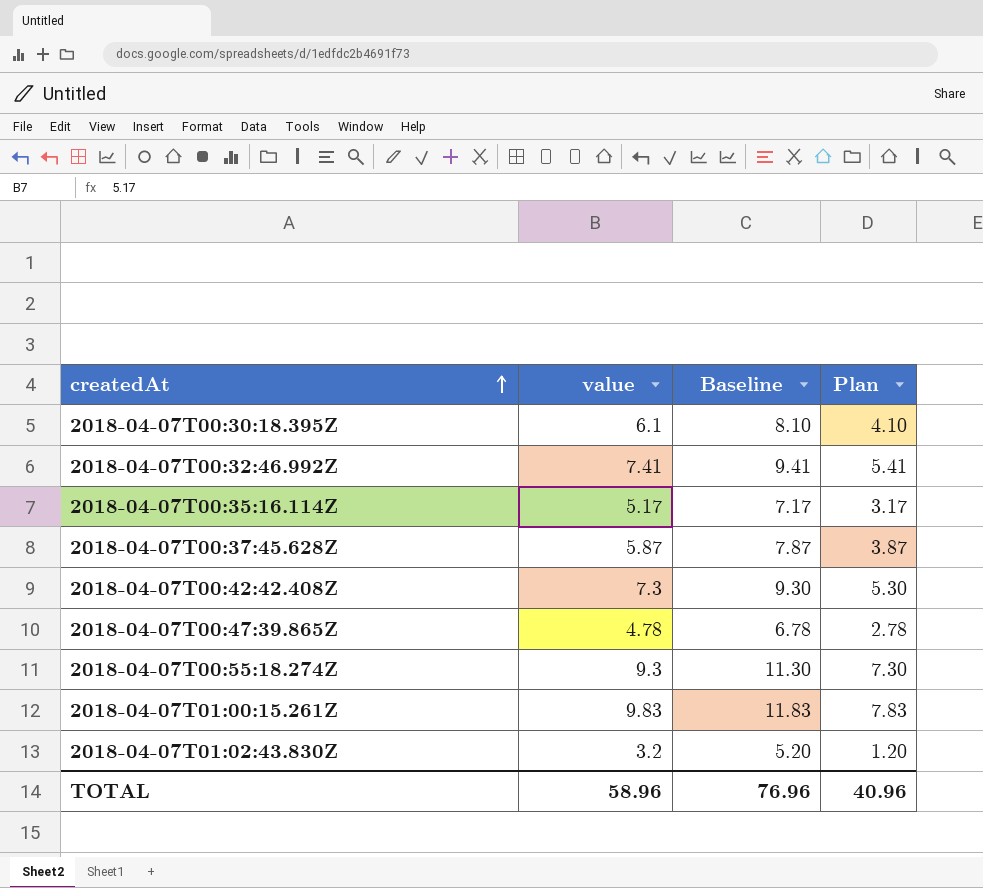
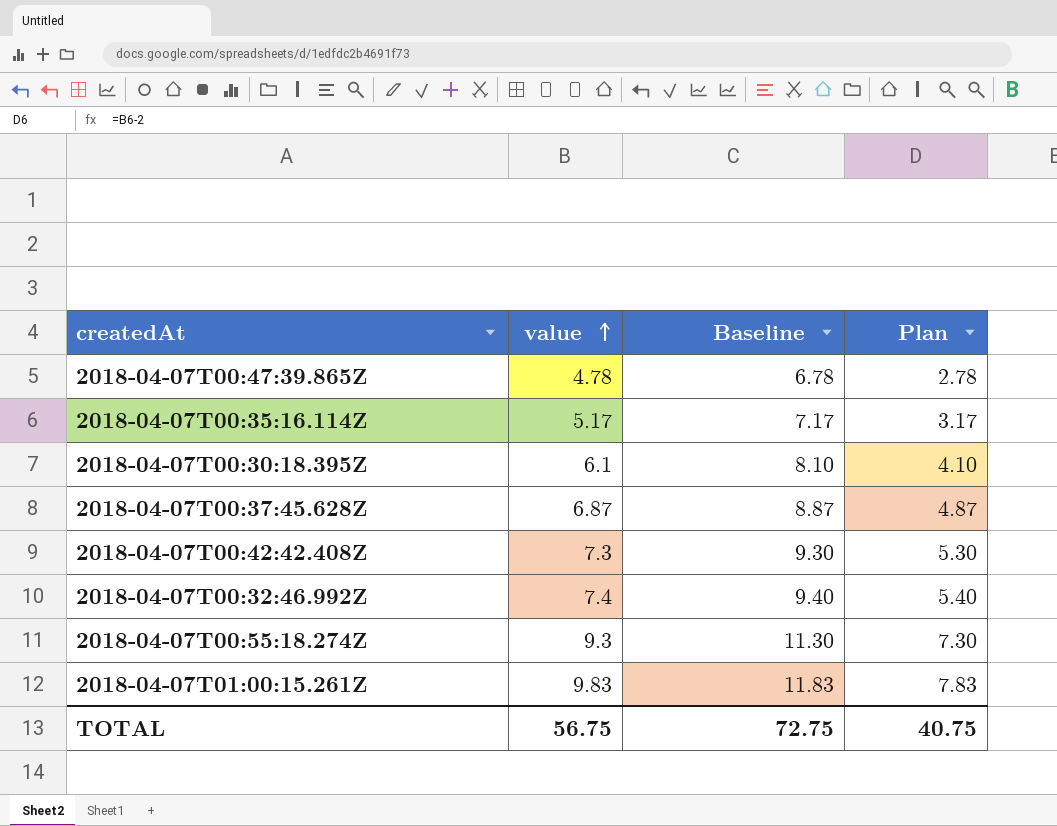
row order: createdAt ascending -> value ascending
row 2018-04-07T01:02:43.830Z: 3.2 | 5.20 | 1.20 -> none
2018-04-07T00:37:45.628Z | value: 5.87 -> 6.87
2018-04-07T00:37:45.628Z | Baseline: 7.87 -> 8.87
2018-04-07T00:37:45.628Z | Plan: 3.87 -> 4.87
2018-04-07T00:32:46.992Z | value: 7.41 -> 7.4
2018-04-07T00:32:46.992Z | Baseline: 9.41 -> 9.40
2018-04-07T00:32:46.992Z | Plan: 5.41 -> 5.40
TOTAL | value: 58.96 -> 56.75
TOTAL | Baseline: 76.96 -> 72.75
TOTAL | Plan: 40.96 -> 40.75

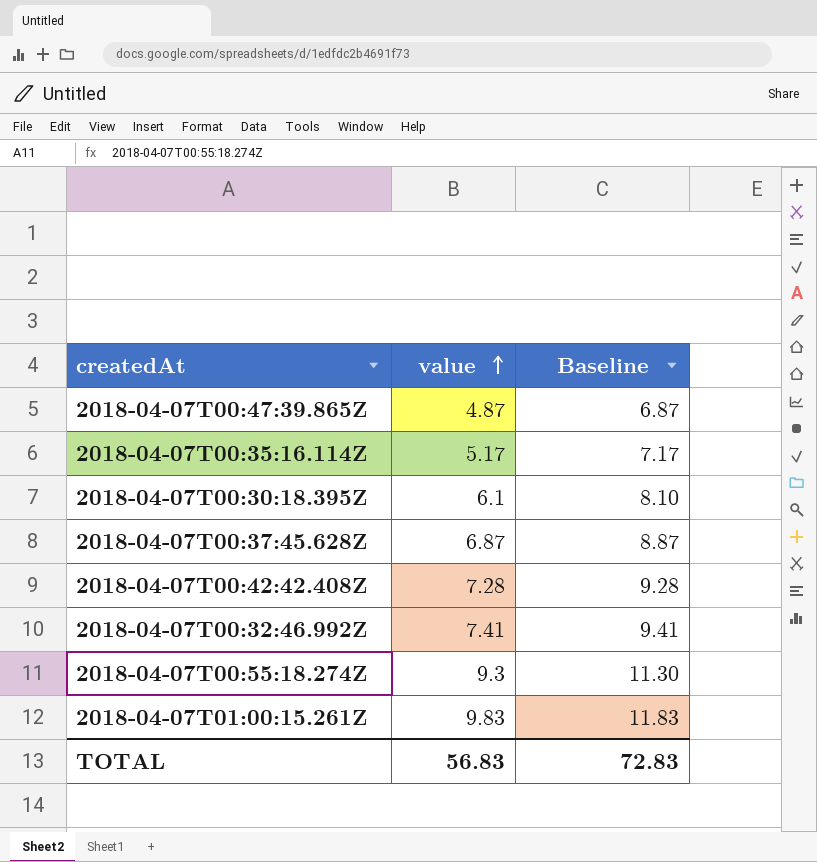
column Plan | formula: [value] - 2 -> none
2018-04-07T00:47:39.865Z | value: 4.78 -> 4.87
2018-04-07T00:47:39.865Z | Baseline: 6.78 -> 6.87
2018-04-07T00:42:42.408Z | value: 7.3 -> 7.28
2018-04-07T00:42:42.408Z | Baseline: 9.30 -> 9.28
2018-04-07T00:32:46.992Z | value: 7.4 -> 7.41
2018-04-07T00:32:46.992Z | Baseline: 9.40 -> 9.41
TOTAL | value: 56.75 -> 56.83
TOTAL | Baseline: 72.75 -> 72.83

